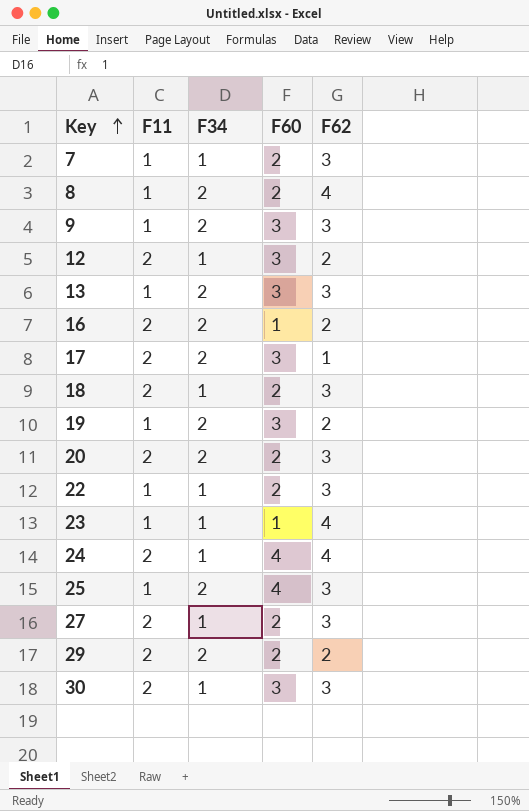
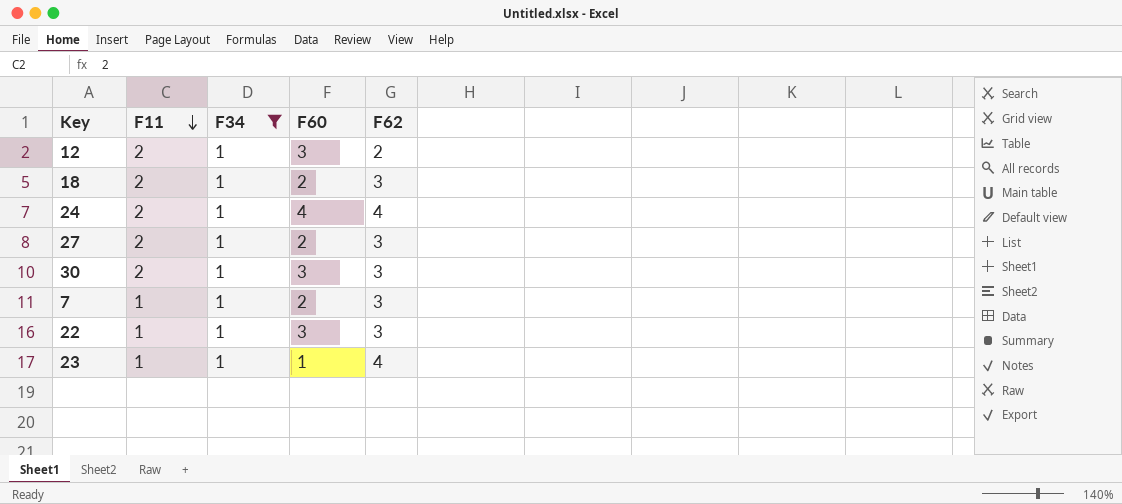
filter: none -> F34 = 1
row order: Key ascending -> F11 descending
22 | F60: 2 -> 3

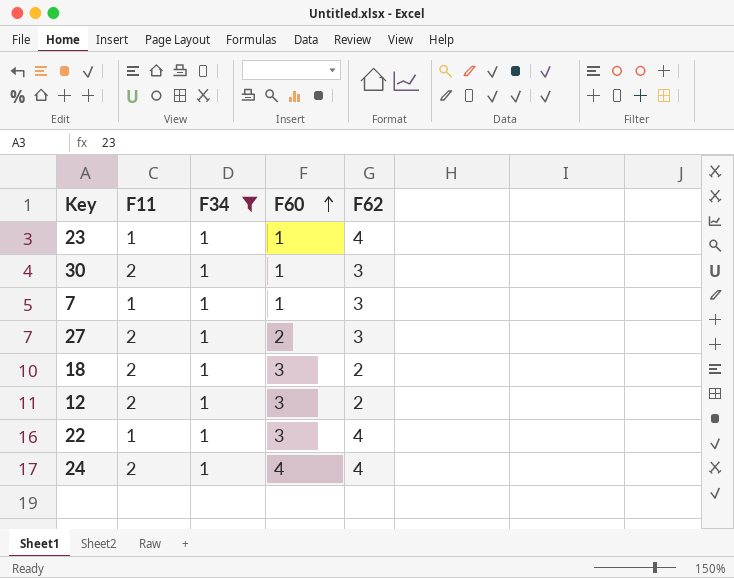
row order: F11 descending -> F60 ascending
30 | F60: 3 -> 1
7 | F60: 2 -> 1
18 | F60: 2 -> 3
18 | F62: 3 -> 2
22 | F62: 3 -> 4

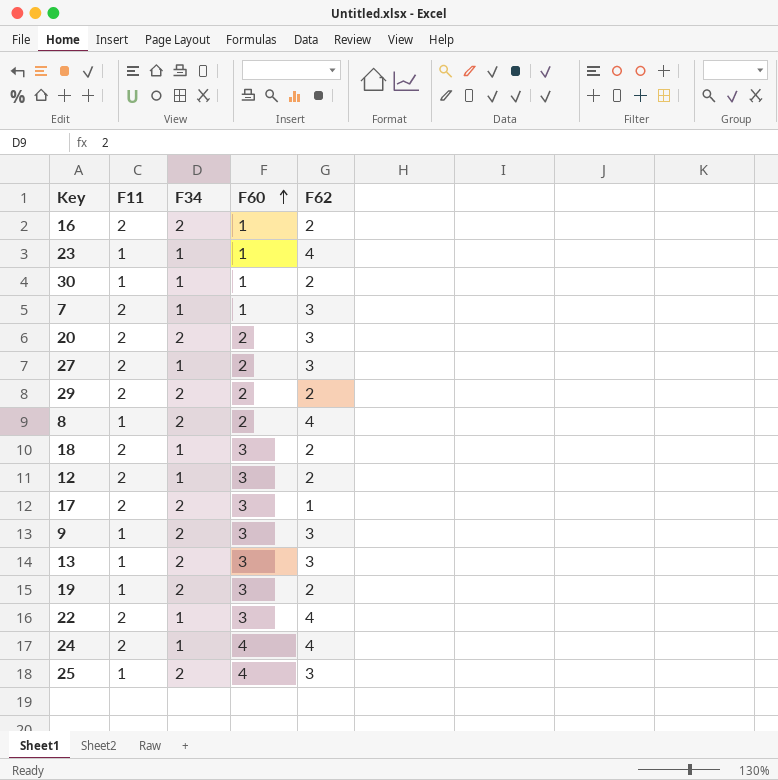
filter: F34 = 1 -> none
30 | F11: 2 -> 1
30 | F62: 3 -> 2
7 | F11: 1 -> 2
22 | F11: 1 -> 2

